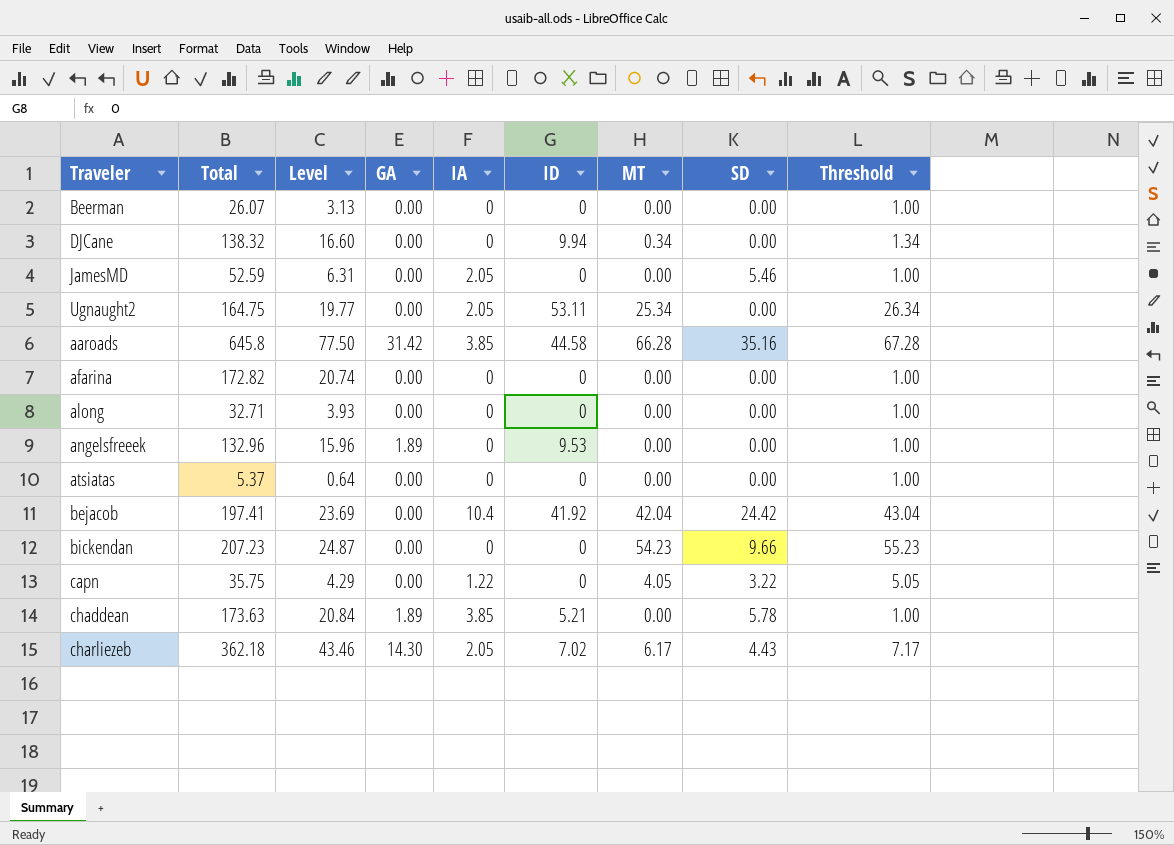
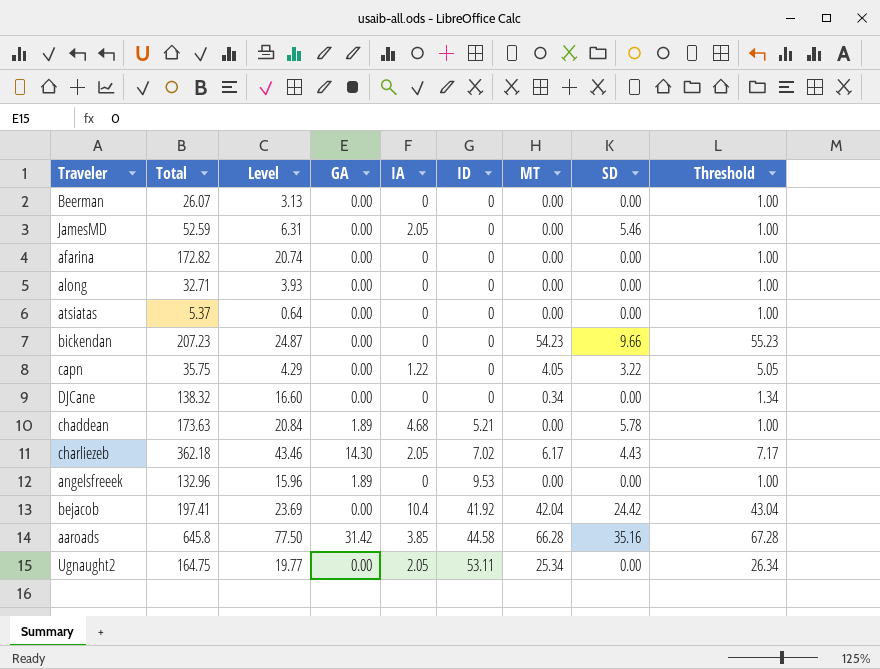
row order: none -> ID ascending
DJCane | ID: 9.94 -> 0
chaddean | IA: 3.85 -> 4.68

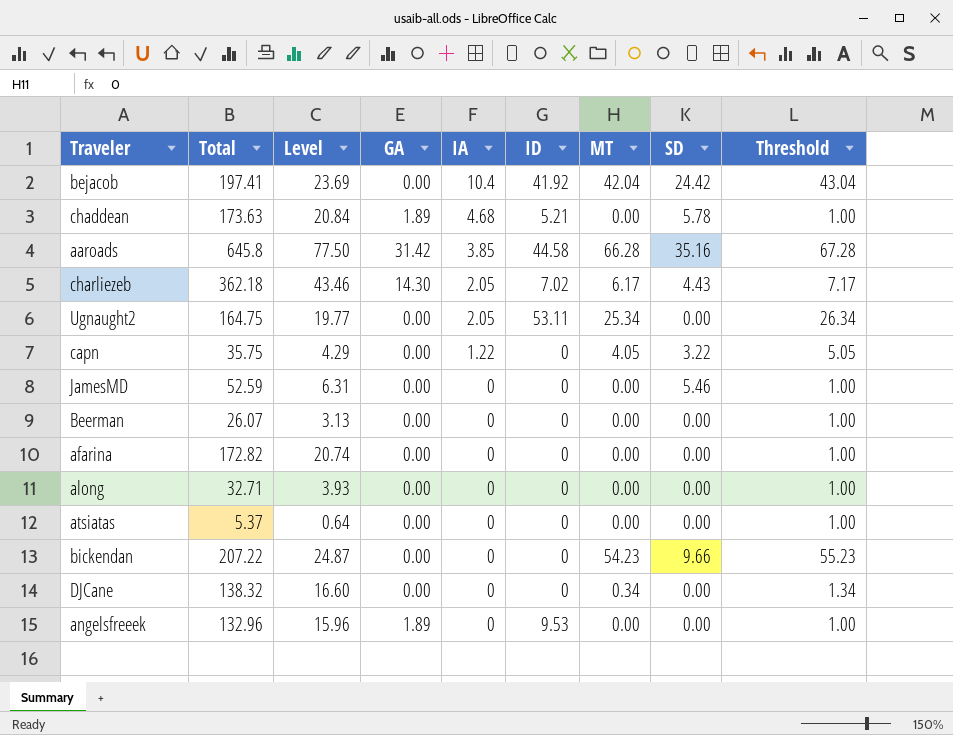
row order: ID ascending -> IA descending
JamesMD | IA: 2.05 -> 0
bickendan | Total: 207.23 -> 207.22

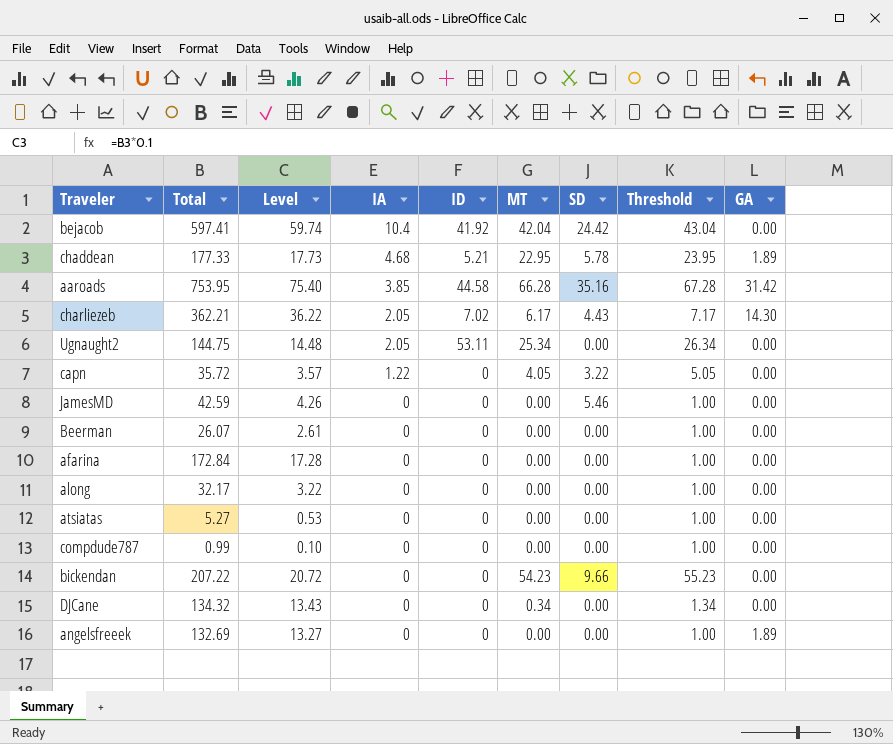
column Level | formula: [Total] * 0.12 -> [Total] * 0.1
column GA | position: 4 -> 9
bejacob | Total: 197.41 -> 597.41
chaddean | Total: 173.63 -> 177.33
chaddean | MT: 0.00 -> 22.95
chaddean | Threshold: 1.00 -> 23.95
aaroads | Total: 645.8 -> 753.95
charliezeb | Total: 362.18 -> 362.21
Ugnaught2 | Total: 164.75 -> 144.75
capn | Total: 35.75 -> 35.72
JamesMD | Total: 52.59 -> 42.59
afarina | Total: 172.82 -> 172.84
along | Total: 32.71 -> 32.17
atsiatas | Total: 5.37 -> 5.27
row compdude787: none -> 0.99 | 0.10 | 0 | 0 | 0.00 | 0.00 | 1.00 | 0.00
DJCane | Total: 138.32 -> 134.32
angelsfreeek | Total: 132.96 -> 132.69
angelsfreeek | ID: 9.53 -> 0

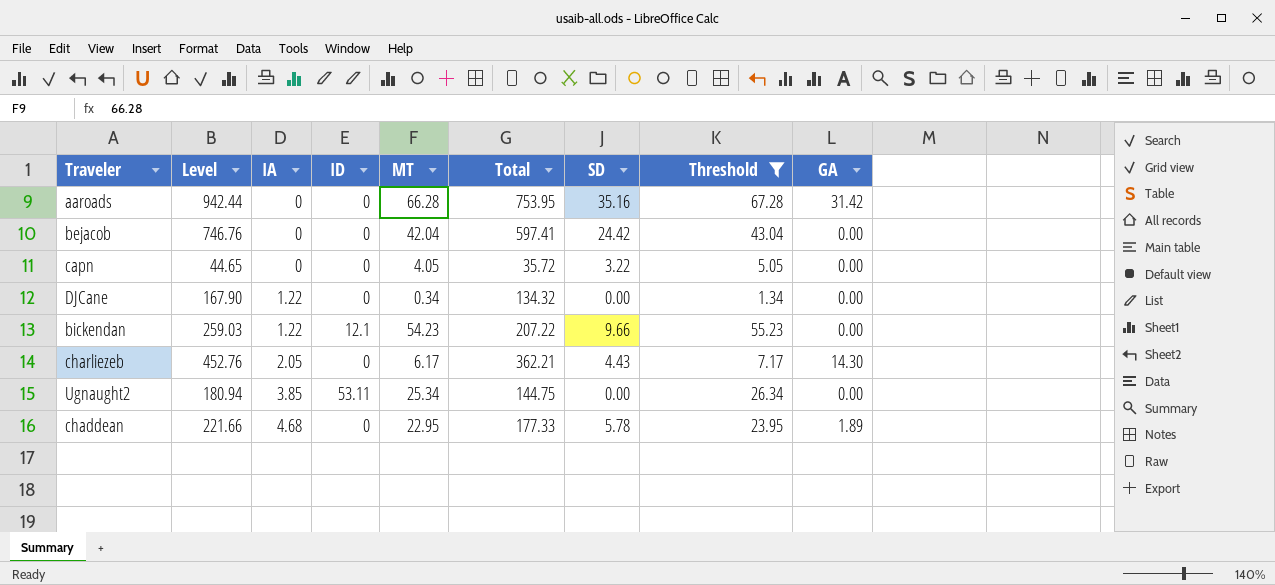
filter: none -> Threshold != 1.00
row order: IA descending -> IA ascending
column Level | formula: [Total] * 0.1 -> [Total] * 1.25
column Total | position: 2 -> 6
aaroads | IA: 3.85 -> 0
aaroads | ID: 44.58 -> 0
bejacob | IA: 10.4 -> 0
bejacob | ID: 41.92 -> 0
capn | IA: 1.22 -> 0
DJCane | IA: 0 -> 1.22
bickendan | IA: 0 -> 1.22
bickendan | ID: 0 -> 12.1
charliezeb | ID: 7.02 -> 0
Ugnaught2 | IA: 2.05 -> 3.85
chaddean | ID: 5.21 -> 0

